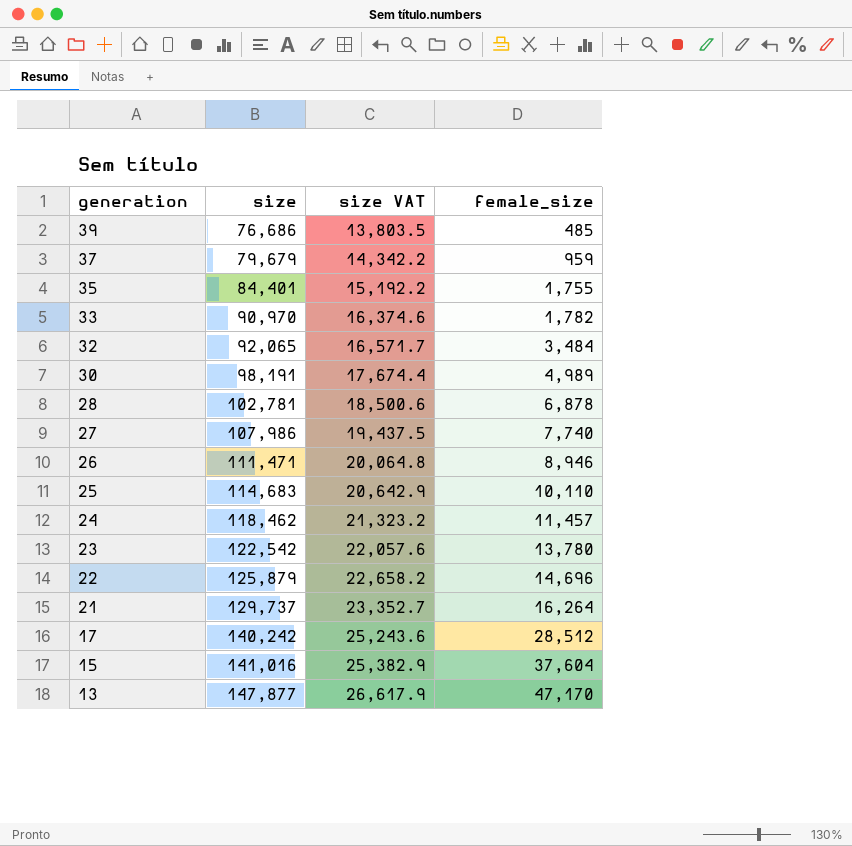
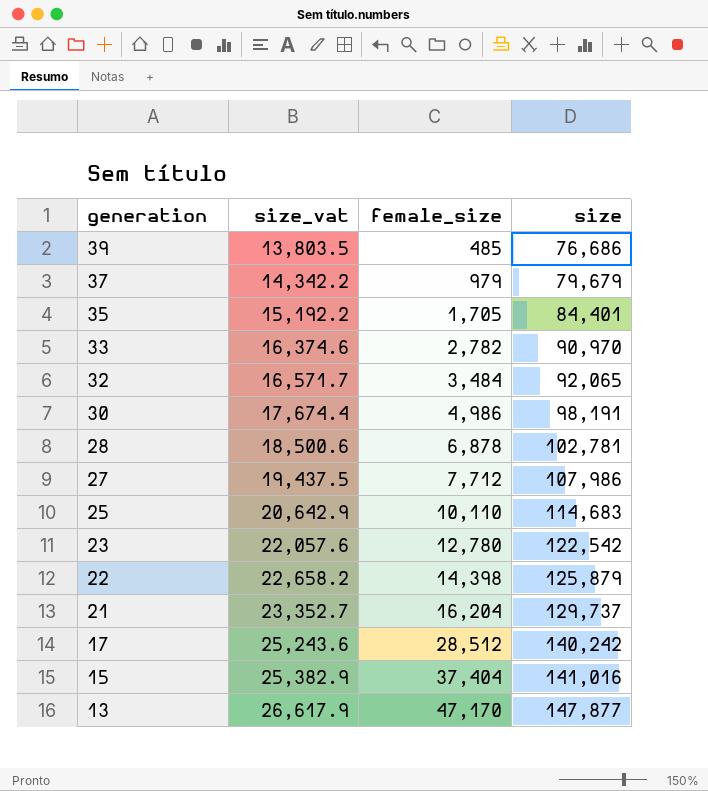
column name: size VAT -> size_vat
column size | position: 2 -> 4
row 26: 111,471 | 20,064.8 | 8,946 -> none
row 24: 118,462 | 21,323.2 | 11,457 -> none
37 | female_size: 959 -> 979
35 | female_size: 1,755 -> 1,705
33 | female_size: 1,782 -> 2,782
30 | female_size: 4,989 -> 4,986
27 | female_size: 7,740 -> 7,712
23 | female_size: 13,780 -> 12,780
22 | female_size: 14,696 -> 14,398
21 | female_size: 16,264 -> 16,204
15 | female_size: 37,604 -> 37,404

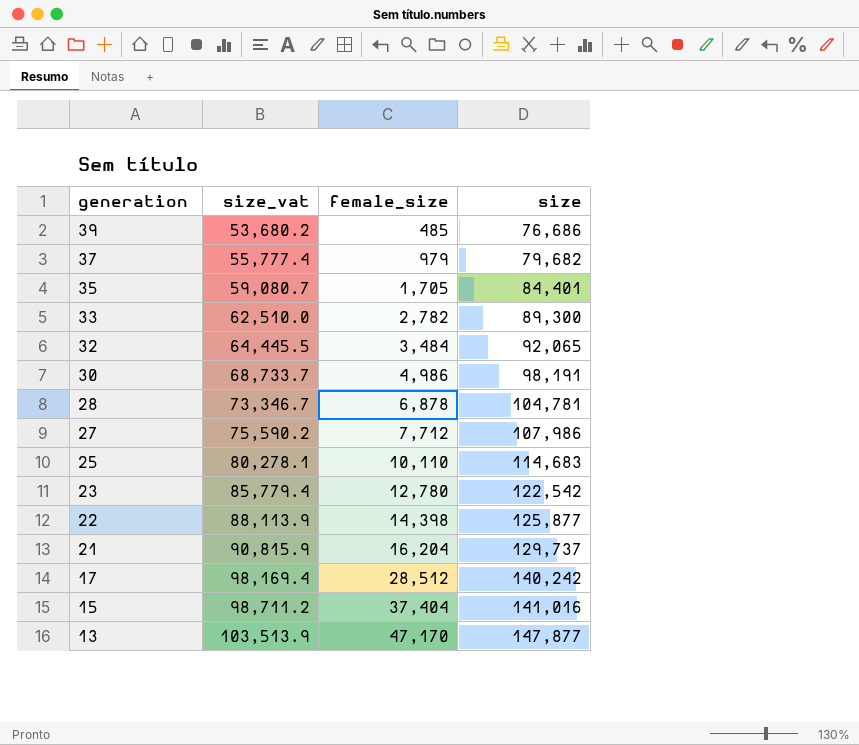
column size_vat | formula: [size] * 0.18 -> [size] * 0.7
37 | size: 79,679 -> 79,682
33 | size: 90,970 -> 89,300
28 | size: 102,781 -> 104,781
22 | size: 125,879 -> 125,877

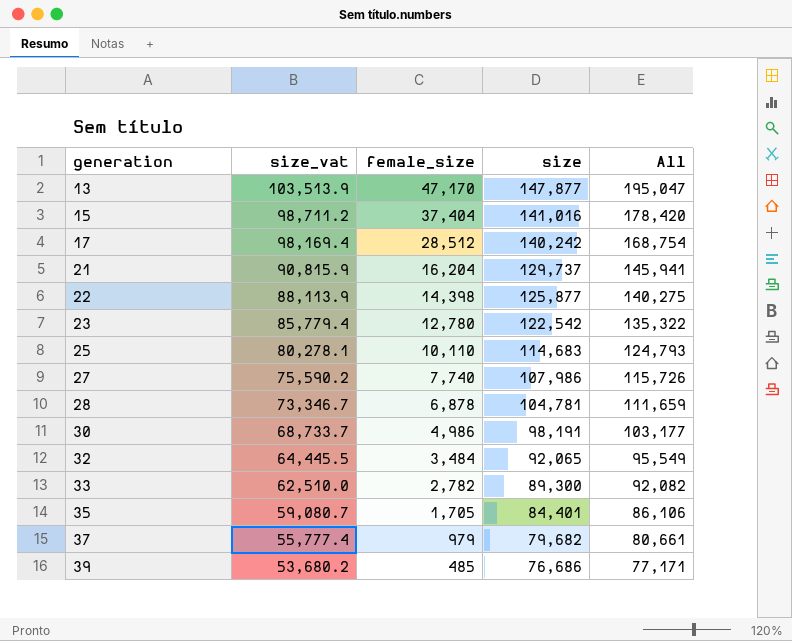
row order: generation descending -> generation ascending
column All | formula: none -> [female_size] + [size]
27 | female_size: 7,712 -> 7,740

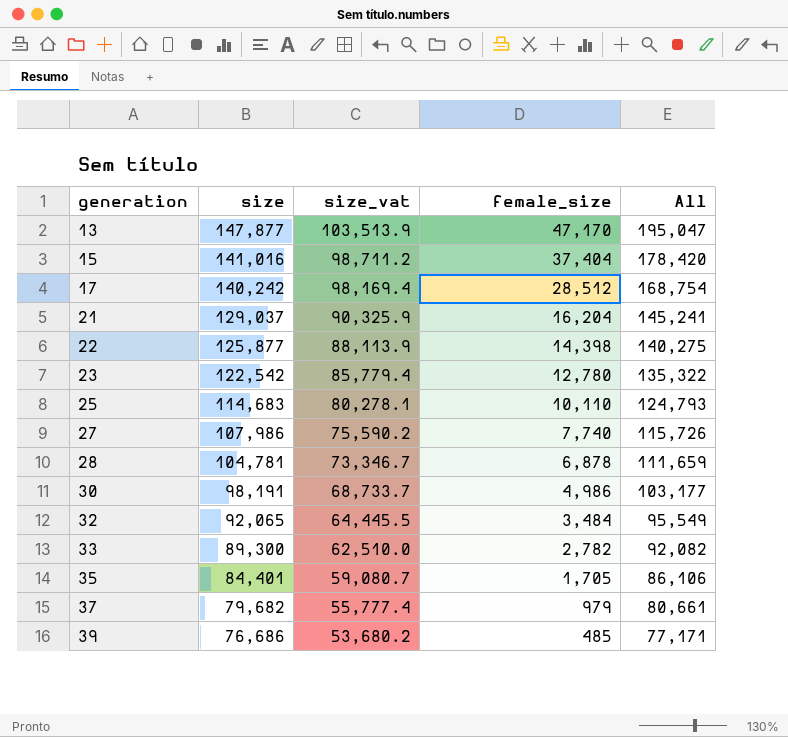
column size | position: 4 -> 2
21 | size: 129,737 -> 129,037
21 | size_vat: 90,815.9 -> 90,325.9
21 | All: 145,941 -> 145,241

